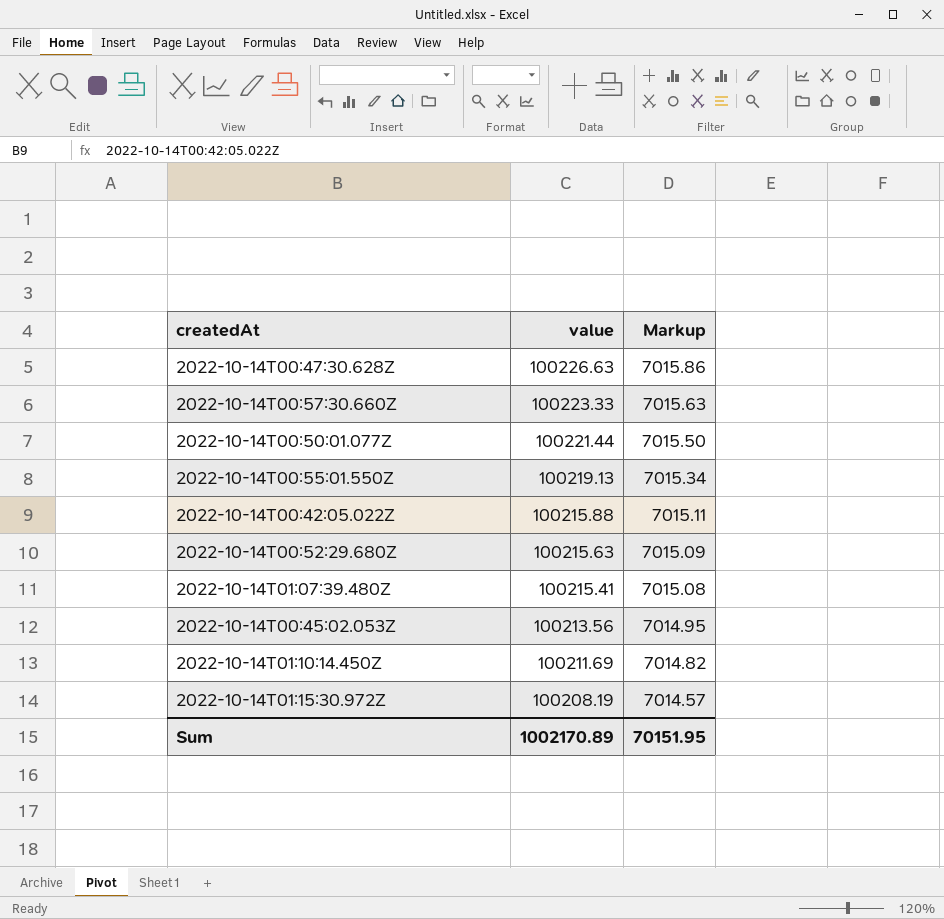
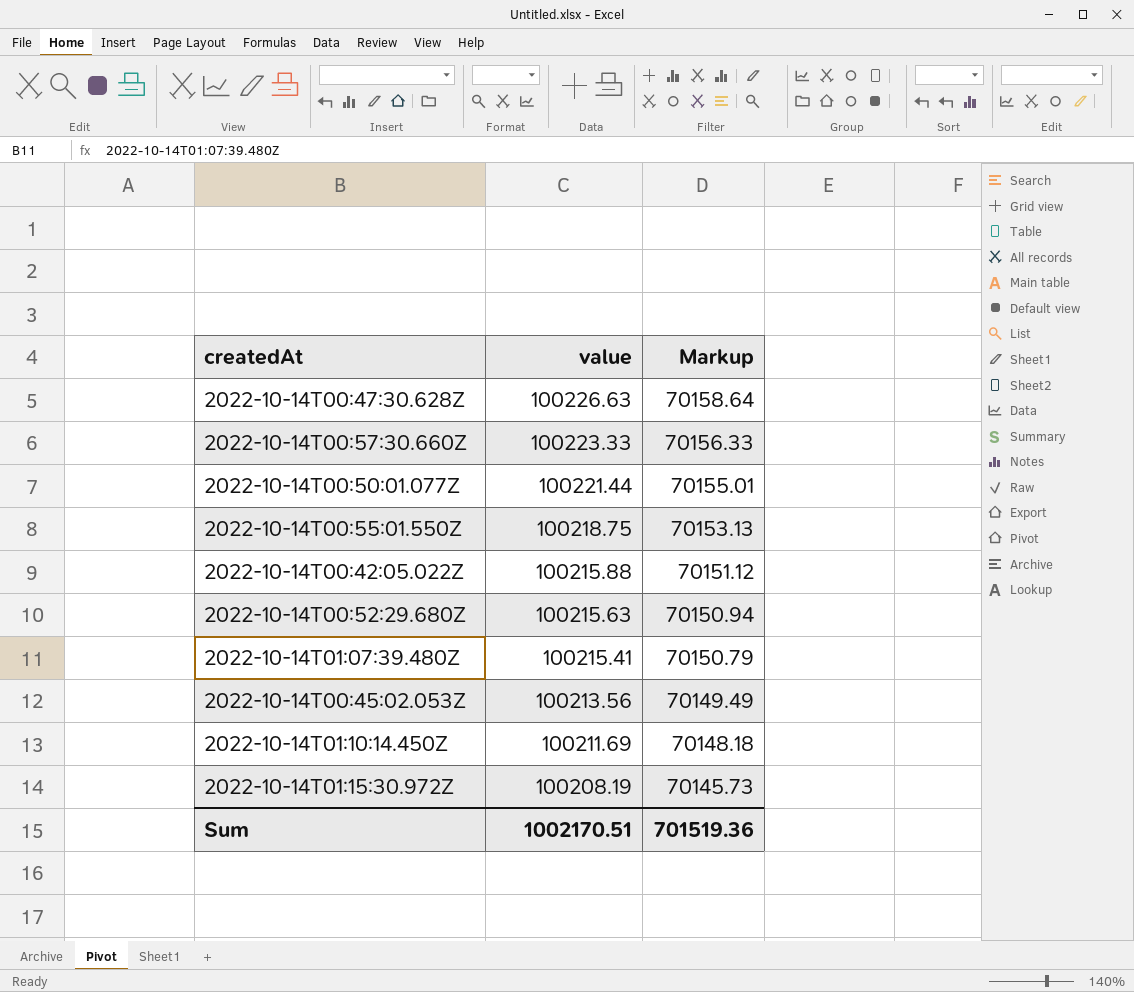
column Markup | formula: [value] * 0.07 -> [value] * 0.7
2022-10-14T00:55:01.550Z | value: 100219.13 -> 100218.75
Sum | value: 1002170.89 -> 1002170.51
Sum | Markup: 70151.95 -> 701519.36

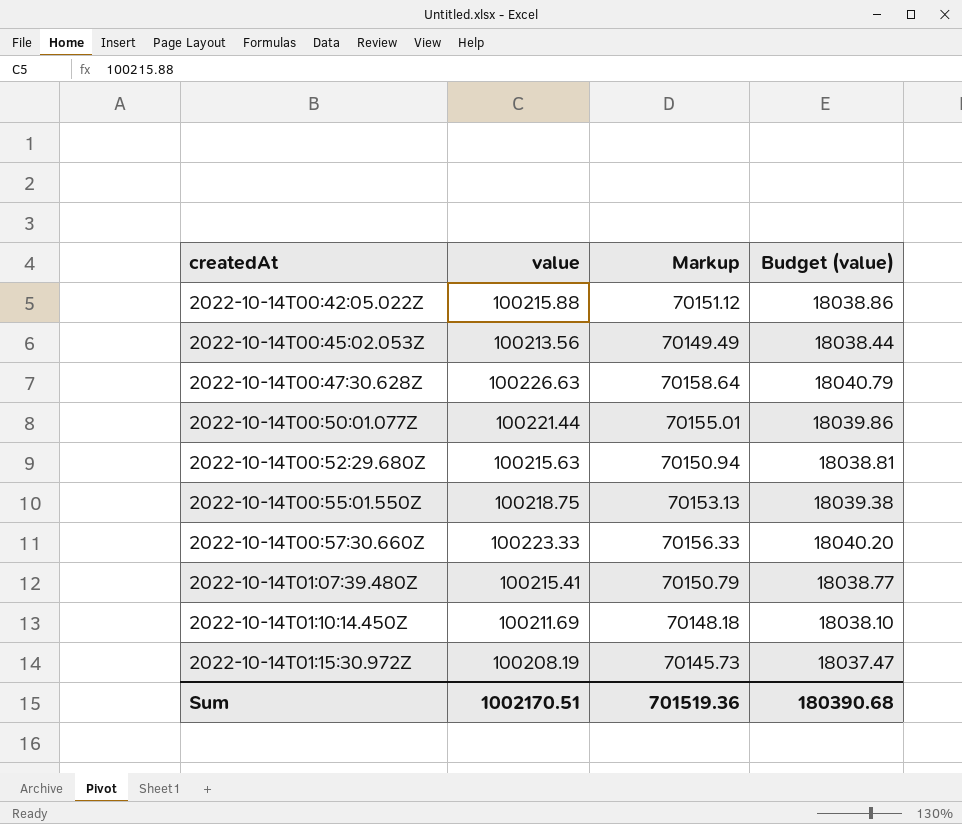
row order: value descending -> createdAt ascending
column Budget (value) | formula: none -> [value] * 0.18

